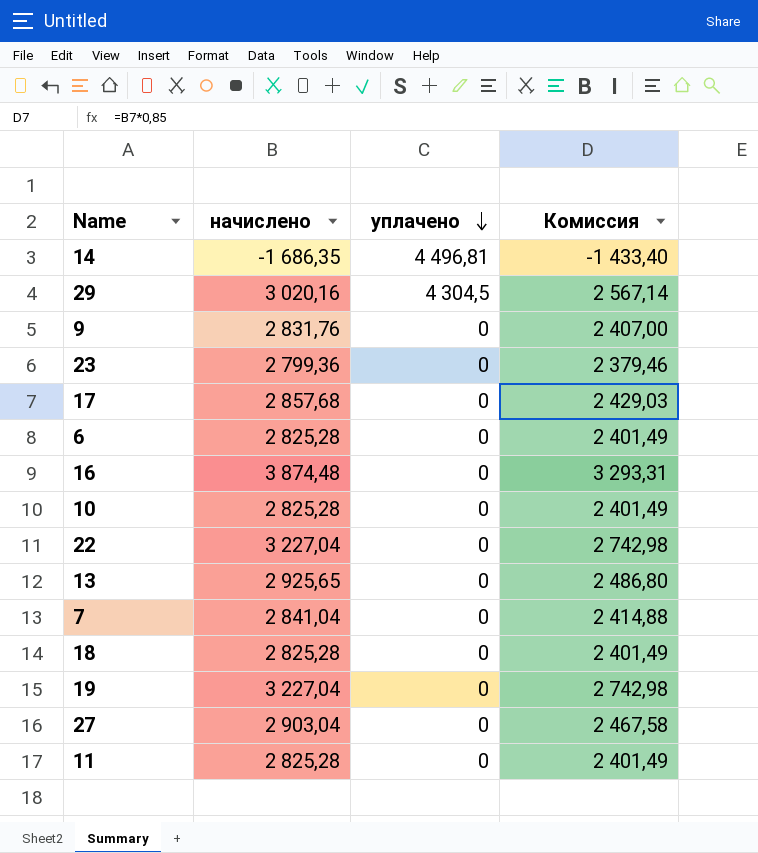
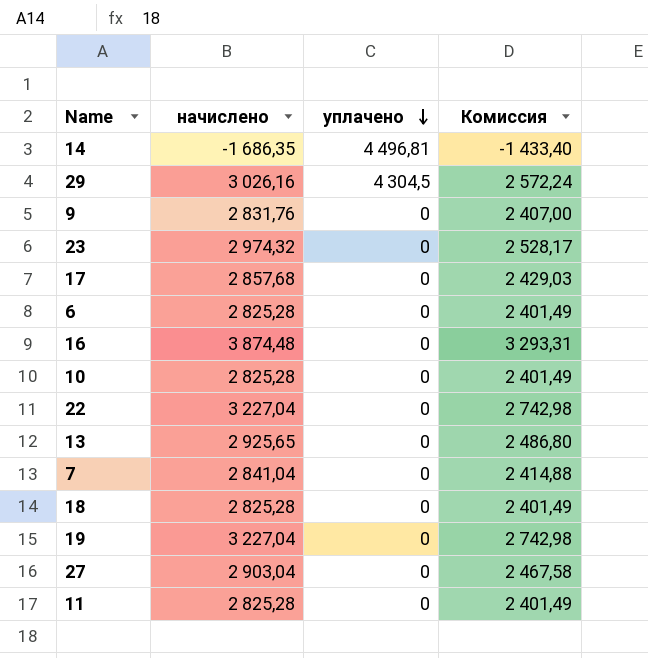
29 | начислено: 3 020,16 -> 3 026,16
29 | Комиссия: 2 567,14 -> 2 572,24
23 | начислено: 2 799,36 -> 2 974,32
23 | Комиссия: 2 379,46 -> 2 528,17

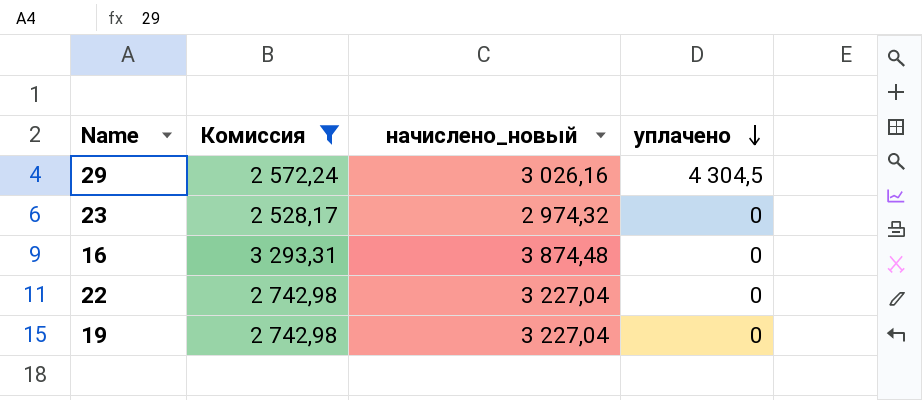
filter: none -> Комиссия >= 2 528,17
column Комиссия | position: 4 -> 2
column name: начислено -> начислено_новый

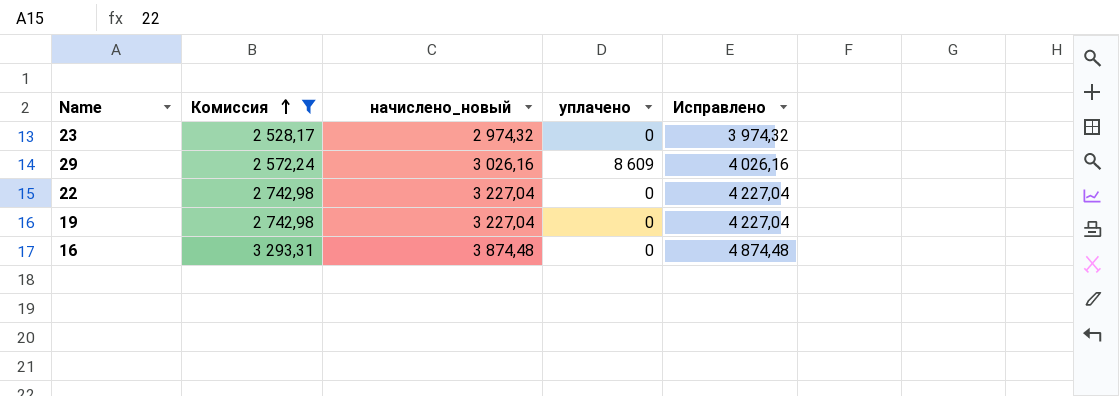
row order: уплачено descending -> Комиссия ascending
column Исправлено | formula: none -> [начислено_новый] + 1000
29 | уплачено: 4 304,5 -> 8 609

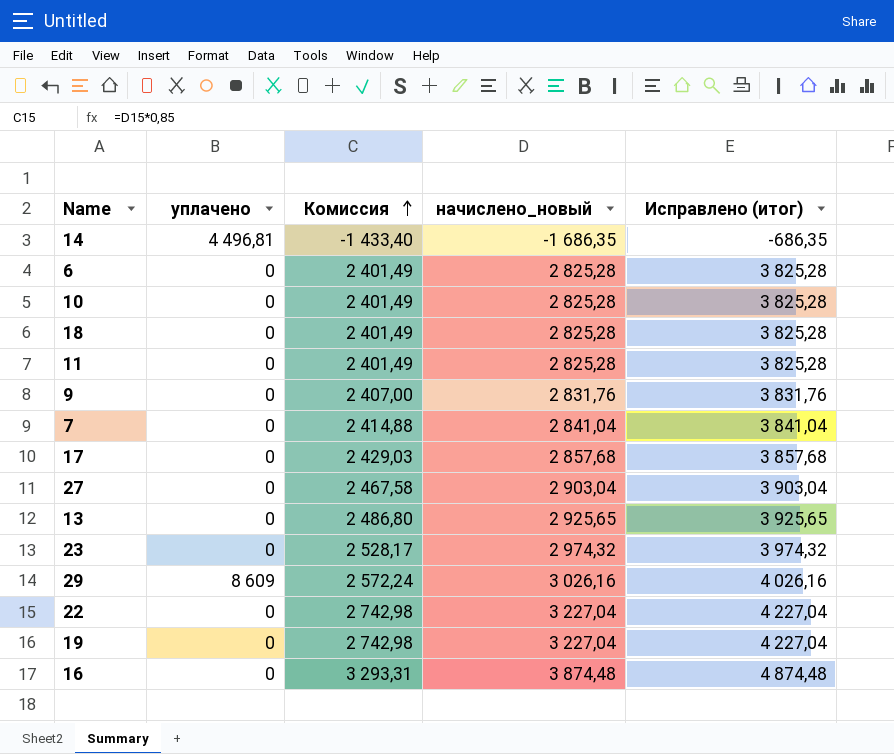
filter: Комиссия >= 2 528,17 -> none
column уплачено | position: 4 -> 2
column name: Исправлено -> Исправлено (итог)

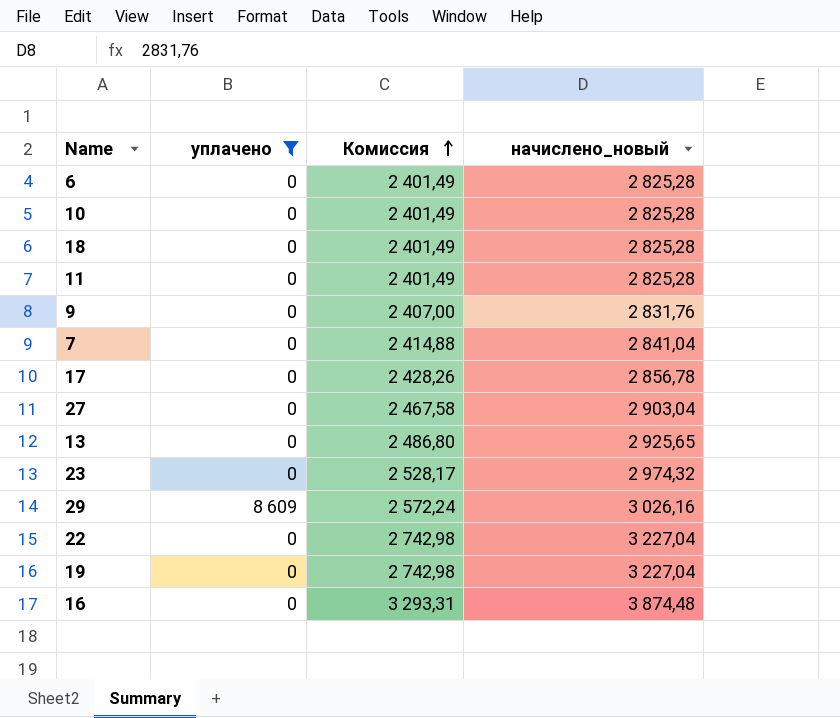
filter: none -> уплачено != 4 496,81
column Исправлено (итог) | formula: [начислено_новый] + 1000 -> none
17 | Комиссия: 2 429,03 -> 2 428,26
17 | начислено_новый: 2 857,68 -> 2 856,78

